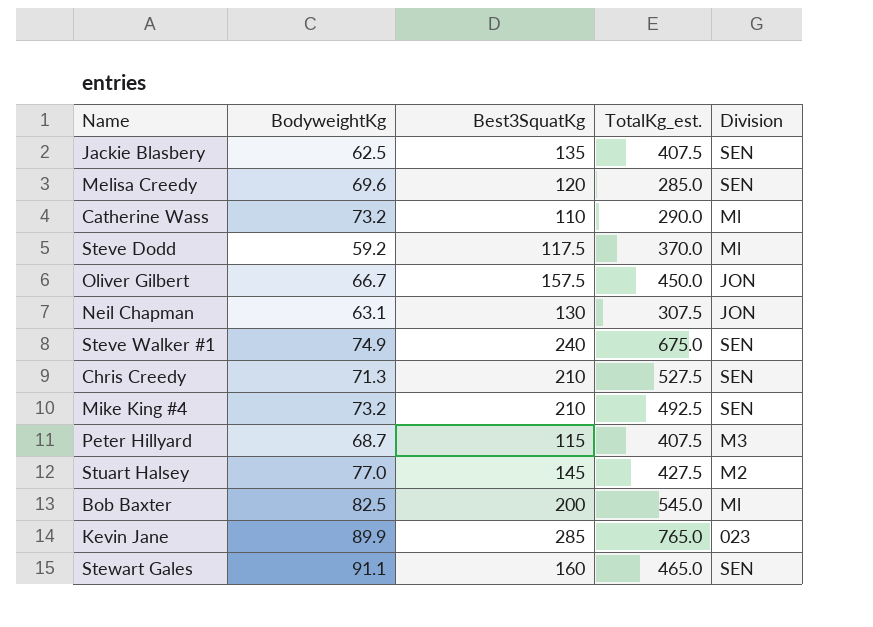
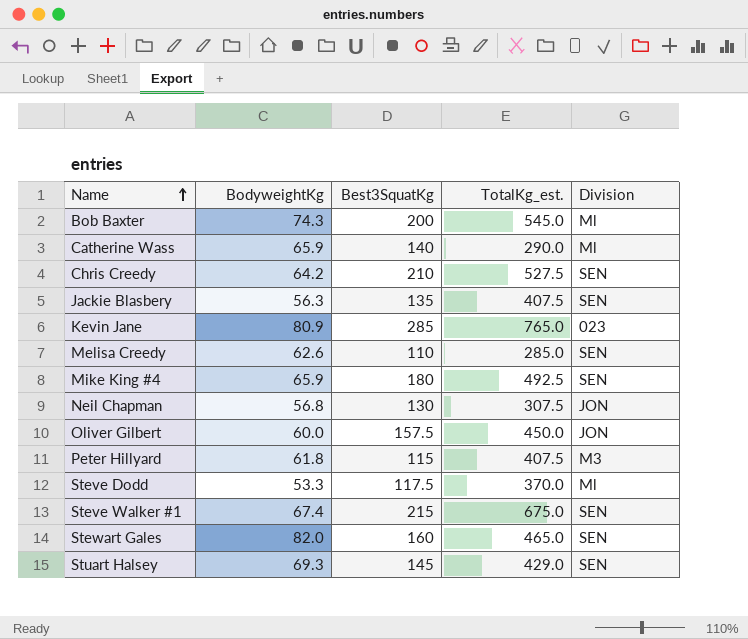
row order: none -> Name ascending
Bob Baxter | BodyweightKg: 82.5 -> 74.3
Catherine Wass | BodyweightKg: 73.2 -> 65.9
Catherine Wass | Best3SquatKg: 110 -> 140
Chris Creedy | BodyweightKg: 71.3 -> 64.2
Jackie Blasbery | BodyweightKg: 62.5 -> 56.3
Kevin Jane | BodyweightKg: 89.9 -> 80.9
Melisa Creedy | BodyweightKg: 69.6 -> 62.6
Melisa Creedy | Best3SquatKg: 120 -> 110
Mike King #4 | BodyweightKg: 73.2 -> 65.9
Mike King #4 | Best3SquatKg: 210 -> 180
Neil Chapman | BodyweightKg: 63.1 -> 56.8
Oliver Gilbert | BodyweightKg: 66.7 -> 60.0
Peter Hillyard | BodyweightKg: 68.7 -> 61.8
Steve Dodd | BodyweightKg: 59.2 -> 53.3
Steve Walker #1 | BodyweightKg: 74.9 -> 67.4
Steve Walker #1 | Best3SquatKg: 240 -> 215
Stewart Gales | BodyweightKg: 91.1 -> 82.0
Stuart Halsey | BodyweightKg: 77.0 -> 69.3
Stuart Halsey | TotalKg_est.: 427.5 -> 429.0
Stuart Halsey | Division: M2 -> SEN

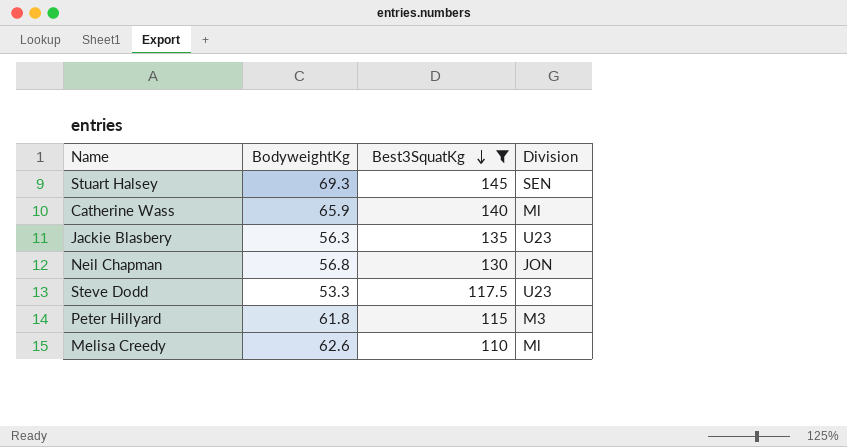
filter: none -> Best3SquatKg <= 145
row order: Name ascending -> Best3SquatKg descending
column TotalKg_est. | position: 4 -> none
Jackie Blasbery | Division: SEN -> U23
Steve Dodd | Division: Ml -> U23
Melisa Creedy | Division: SEN -> Ml

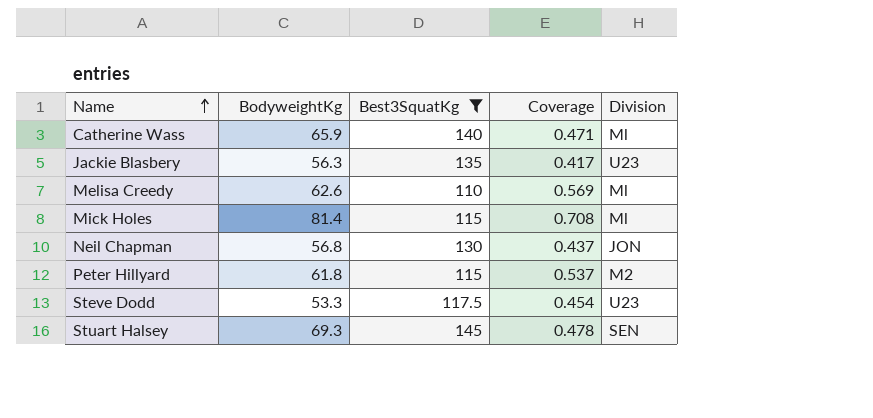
row order: Best3SquatKg descending -> Name ascending
column Coverage | formula: none -> [BodyweightKg] / [Best3SquatKg]
row Mick Holes: none -> 81.4 | 115 | 0.708 | Ml
Peter Hillyard | Division: M3 -> M2

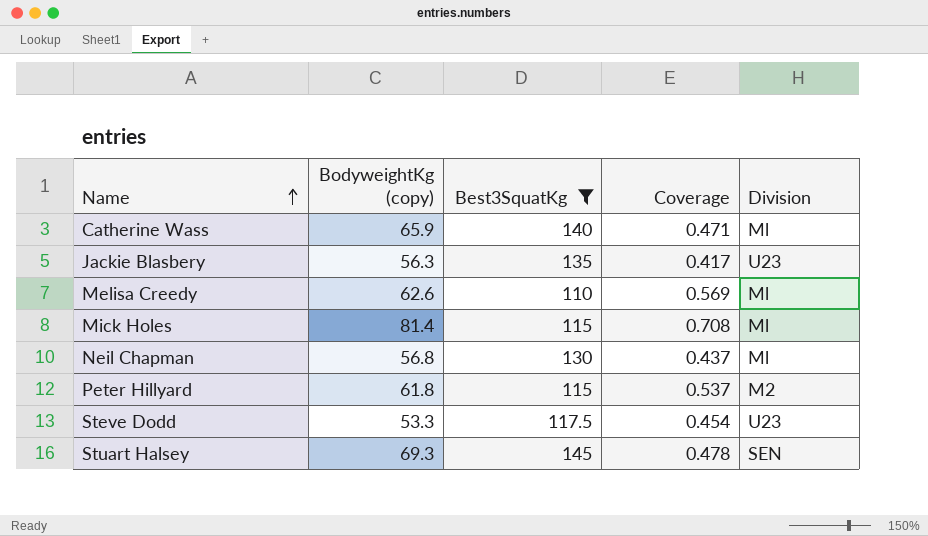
column name: BodyweightKg -> BodyweightKg (copy)
Neil Chapman | Division: JON -> Ml

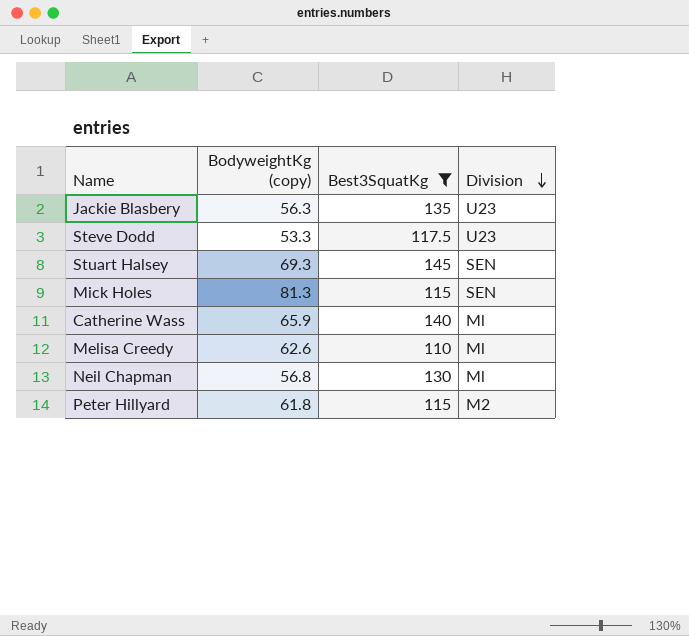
row order: Name ascending -> Division descending
column Coverage | formula: [BodyweightKg (copy)] / [Best3SquatKg] -> none
Mick Holes | BodyweightKg (copy): 81.4 -> 81.3
Mick Holes | Division: Ml -> SEN

